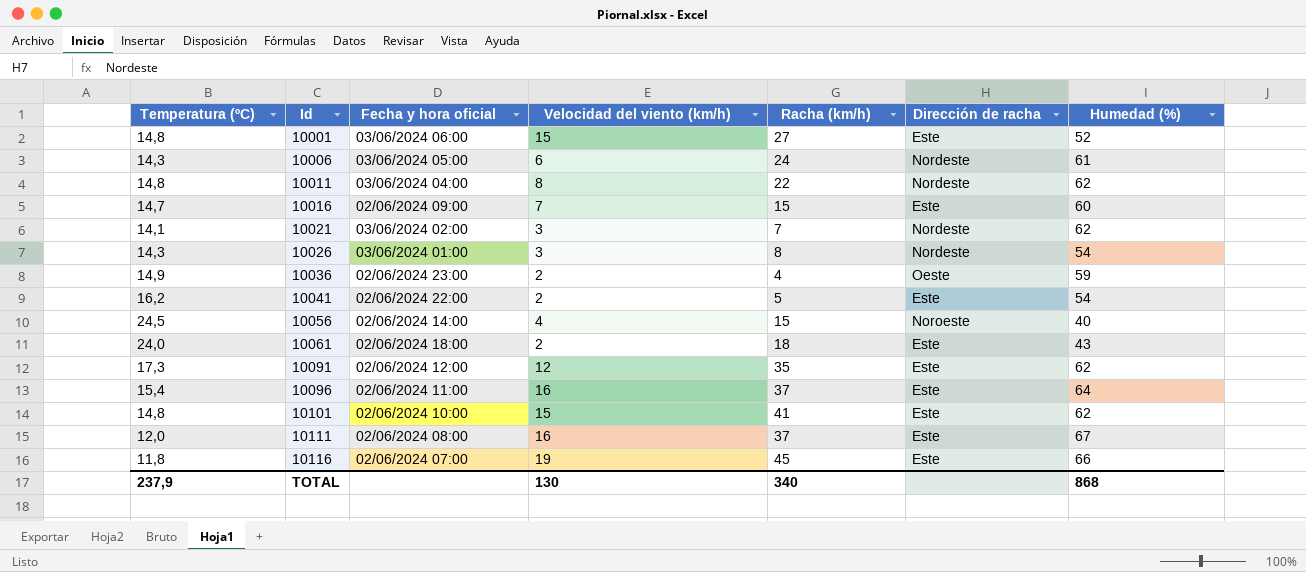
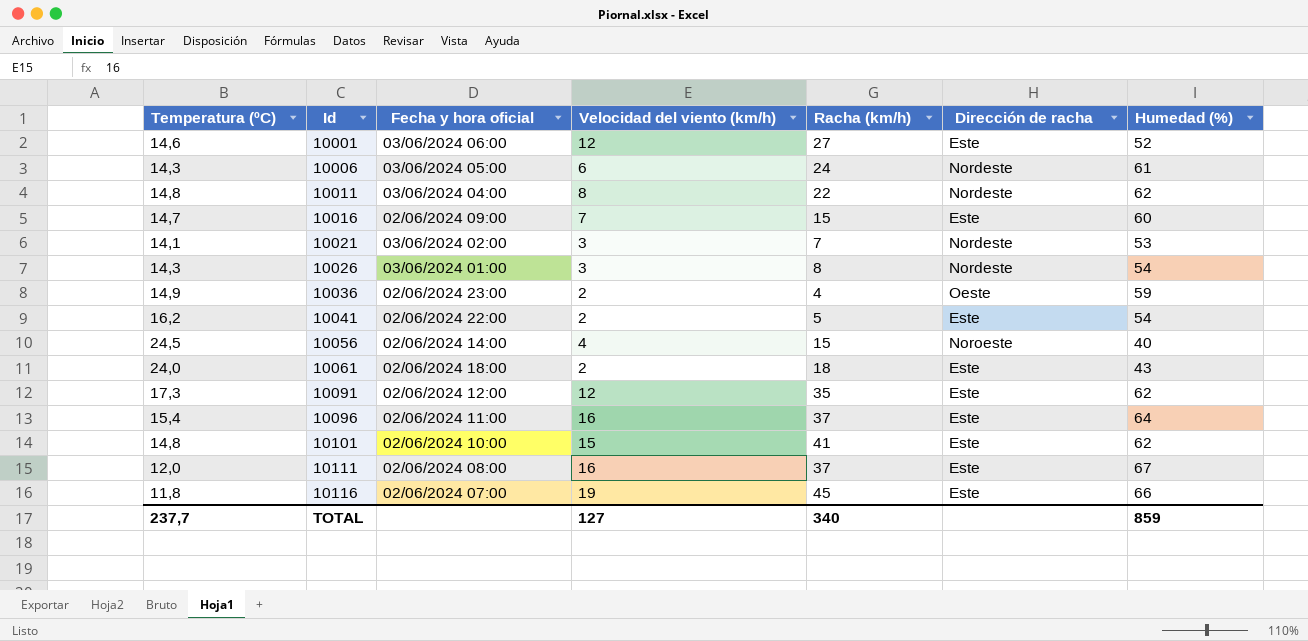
10001 | Temperatura (ºC): 14,8 -> 14,6
10001 | Velocidad del viento (km/h): 15 -> 12
10021 | Humedad (%): 62 -> 53
TOTAL | Temperatura (ºC): 237,9 -> 237,7
TOTAL | Velocidad del viento (km/h): 130 -> 127
TOTAL | Humedad (%): 868 -> 859

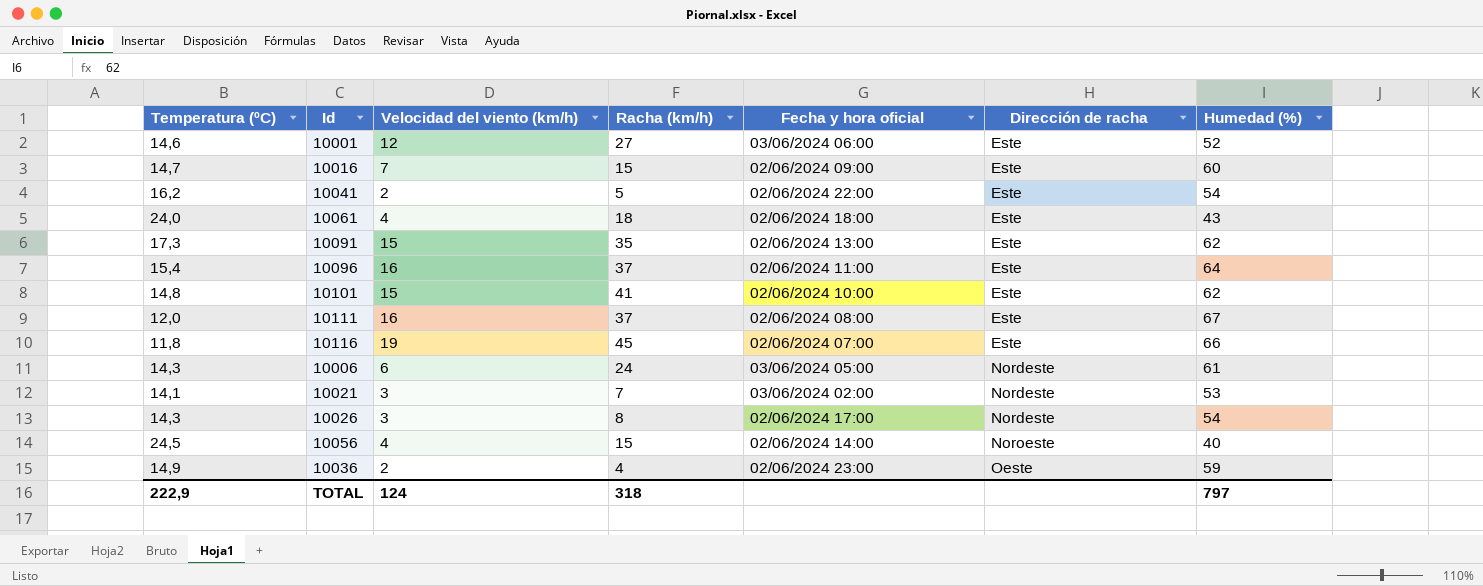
row order: Id ascending -> Dirección de racha ascending
column Fecha y hora oficial | position: 3 -> 5
row 10011: 14,8 | 03/06/2024 04:00 | 8 | 22 | Nordeste | 62 -> none
10061 | Velocidad del viento (km/h): 2 -> 4
10091 | Velocidad del viento (km/h): 12 -> 15
10091 | Fecha y hora oficial: 02/06/2024 12:00 -> 02/06/2024 13:00
10026 | Fecha y hora oficial: 03/06/2024 01:00 -> 02/06/2024 17:00
TOTAL | Temperatura (ºC): 237,7 -> 222,9
TOTAL | Velocidad del viento (km/h): 127 -> 124
TOTAL | Racha (km/h): 340 -> 318
TOTAL | Humedad (%): 859 -> 797

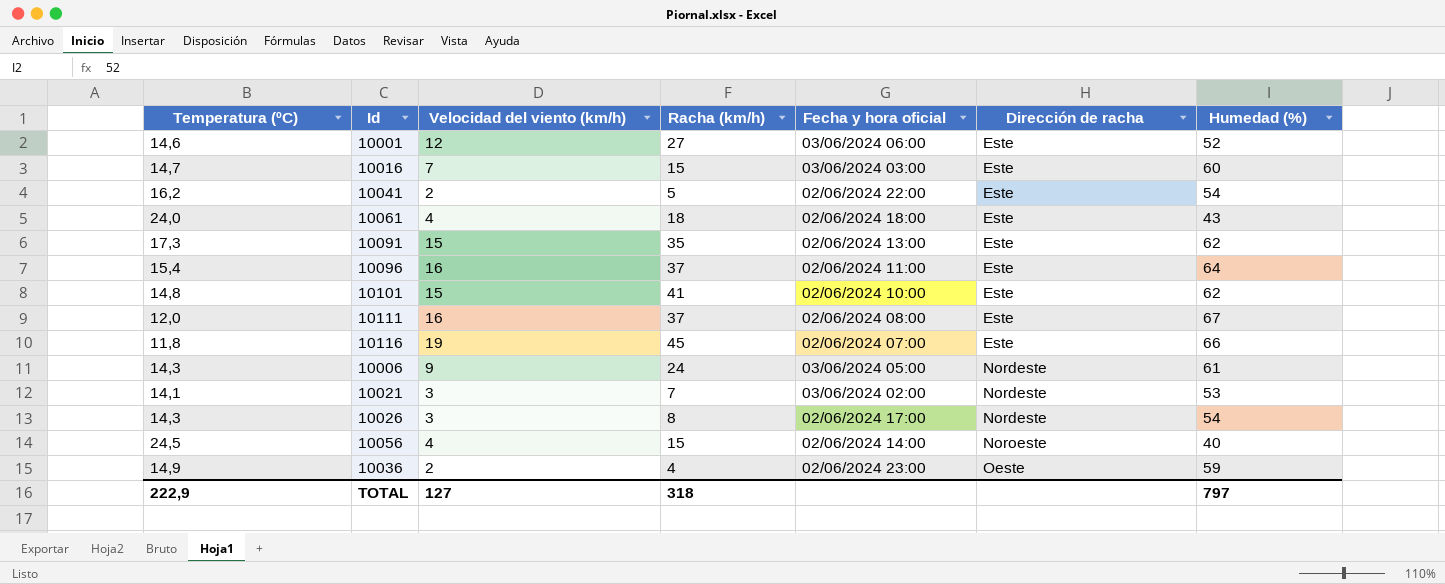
10016 | Fecha y hora oficial: 02/06/2024 09:00 -> 03/06/2024 03:00
10006 | Velocidad del viento (km/h): 6 -> 9
TOTAL | Velocidad del viento (km/h): 124 -> 127

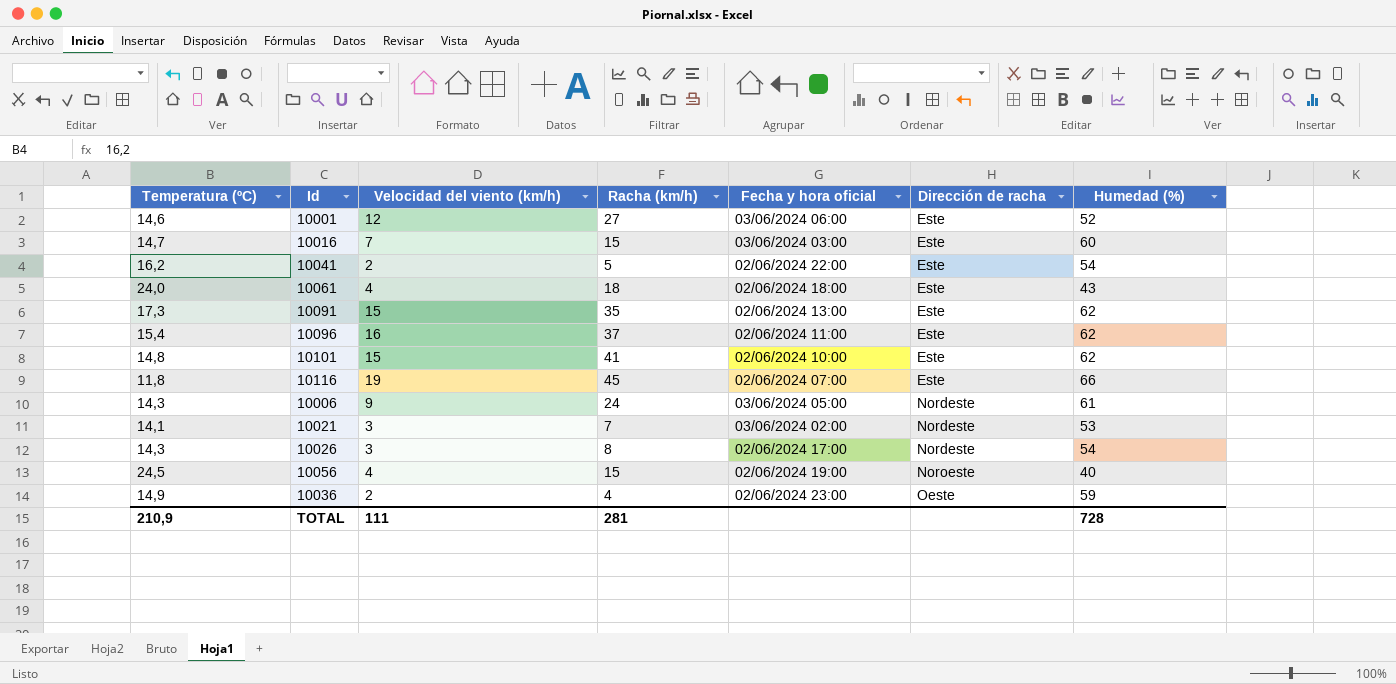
row 10111: 12,0 | 16 | 37 | 02/06/2024 08:00 | Este | 67 -> none
10096 | Humedad (%): 64 -> 62
10056 | Fecha y hora oficial: 02/06/2024 14:00 -> 02/06/2024 19:00
TOTAL | Temperatura (ºC): 222,9 -> 210,9
TOTAL | Velocidad del viento (km/h): 127 -> 111
TOTAL | Racha (km/h): 318 -> 281
TOTAL | Humedad (%): 797 -> 728

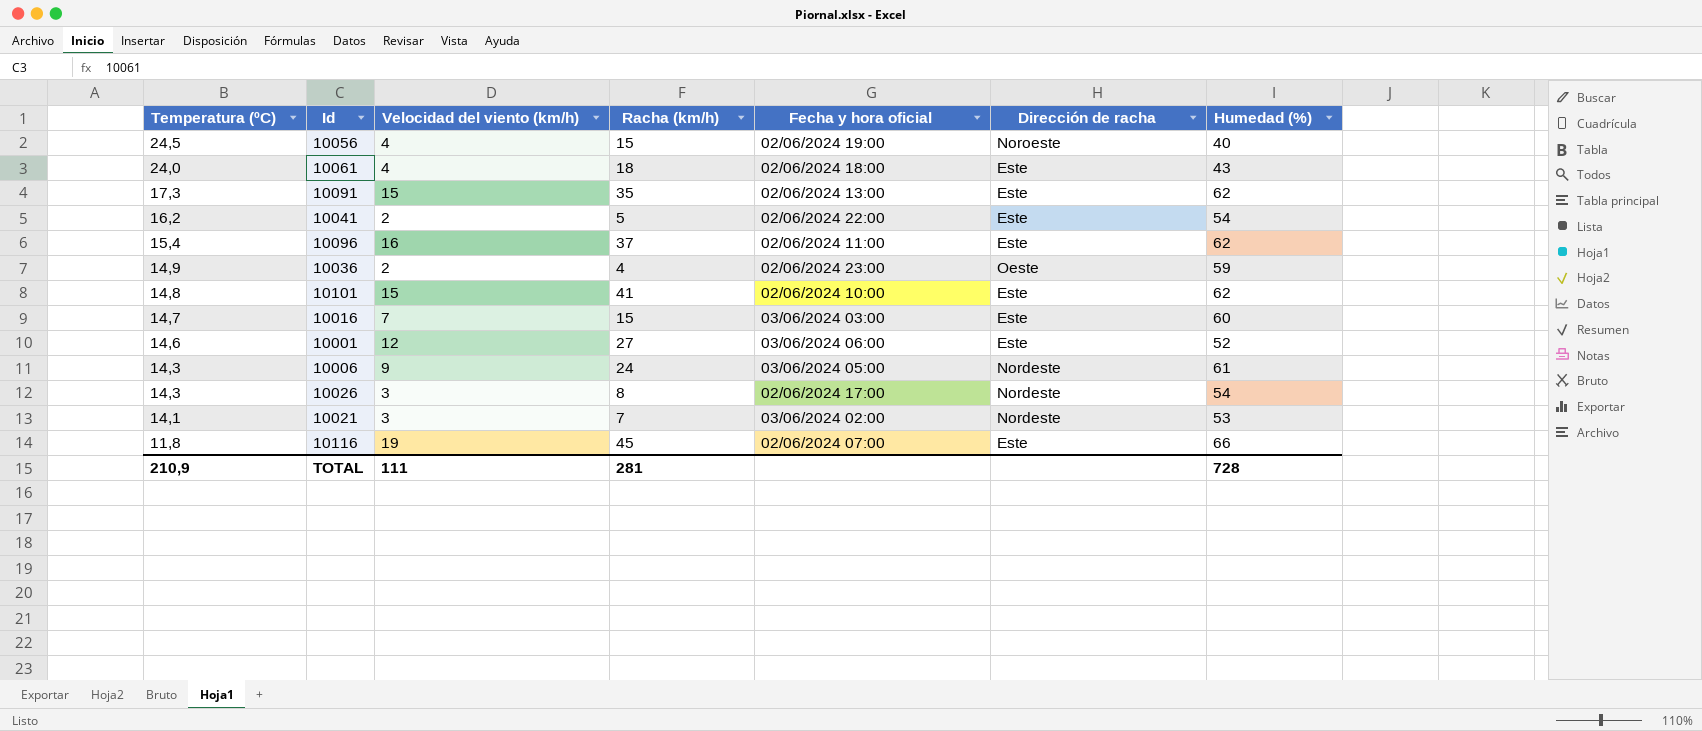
row order: Dirección de racha ascending -> Temperatura (ºC) descending

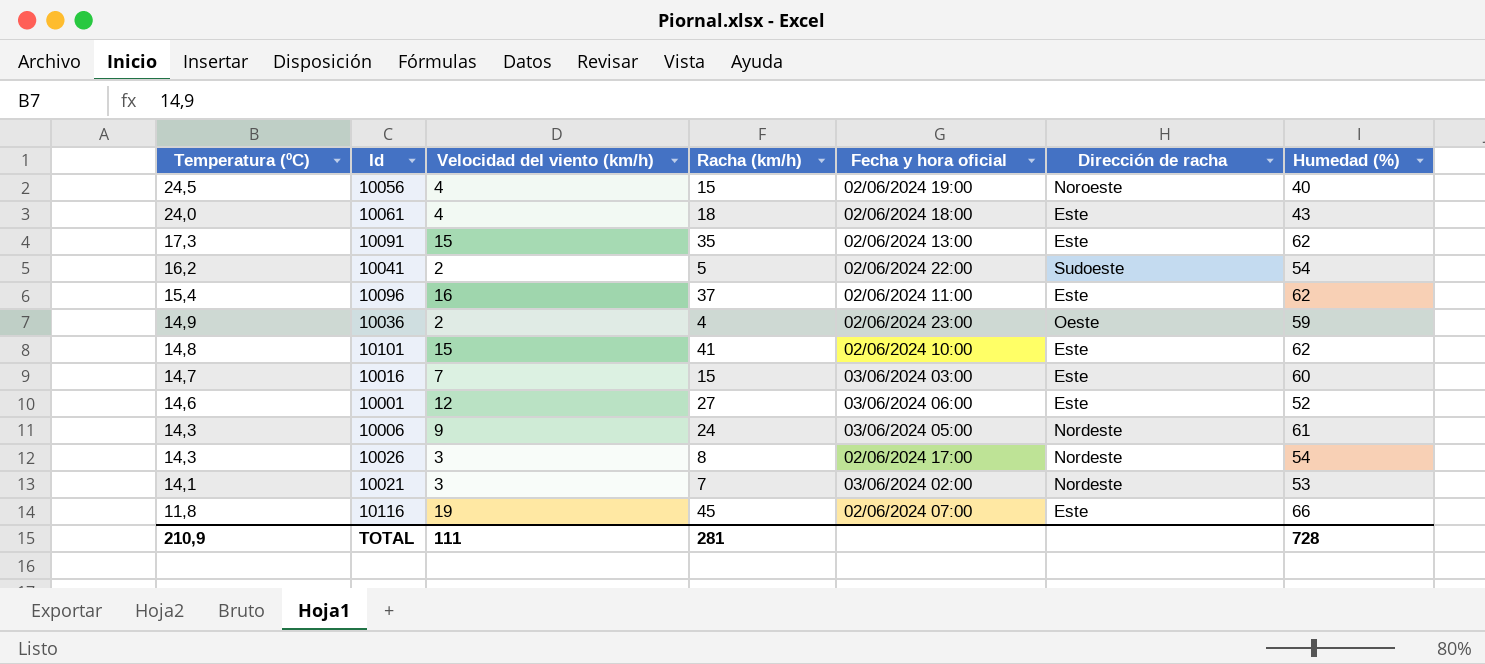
10041 | Dirección de racha: Este -> Sudoeste

